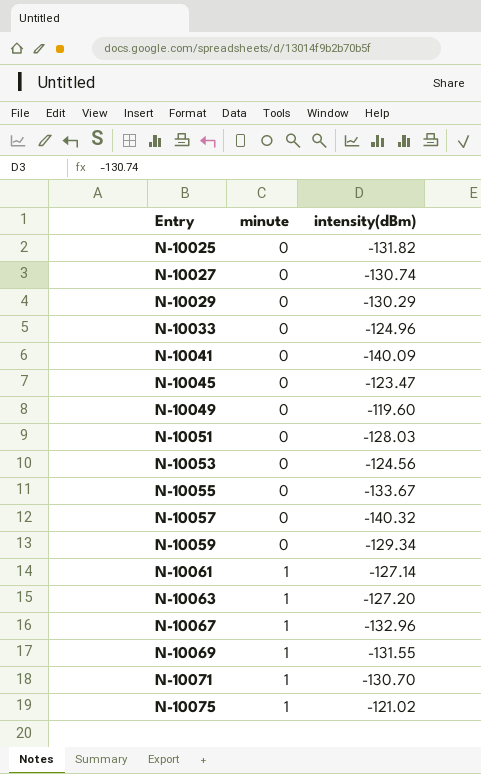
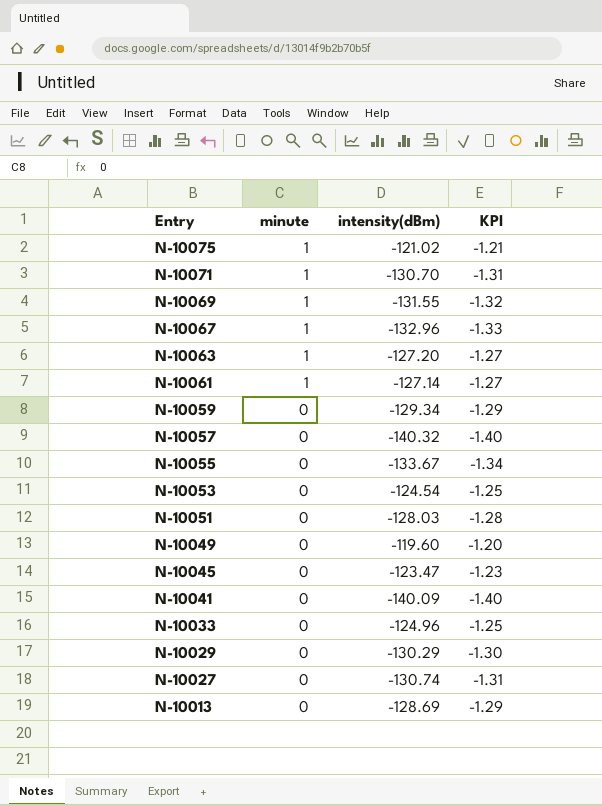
row order: Entry ascending -> Entry descending
column KPI | formula: none -> [intensity(dBm)] * 0.01
row N-10025: 0 | -131.82 -> none
N-10053 | intensity(dBm): -124.56 -> -124.54
row N-10013: none -> 0 | -128.69 | -1.29

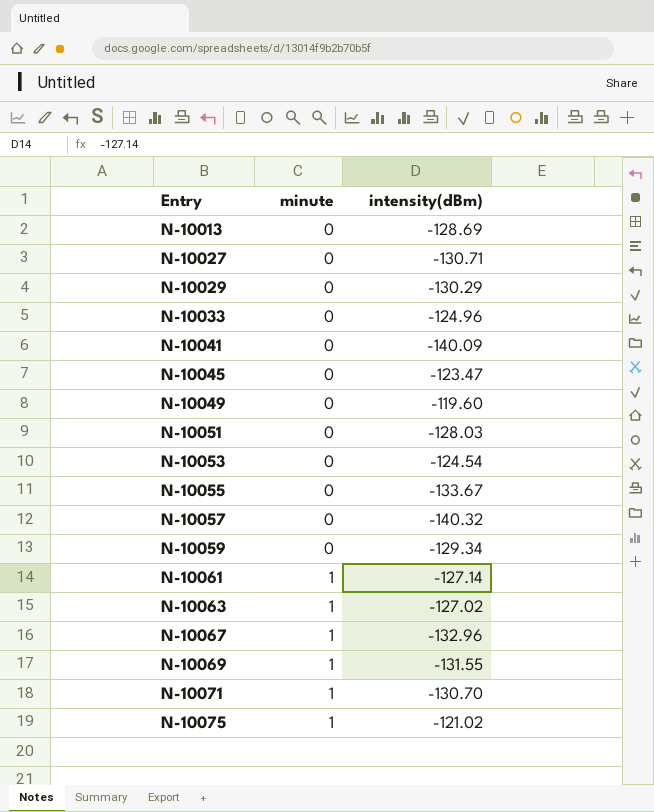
row order: Entry descending -> Entry ascending
column KPI | formula: [intensity(dBm)] * 0.01 -> none
N-10027 | intensity(dBm): -130.74 -> -130.71
N-10063 | intensity(dBm): -127.20 -> -127.02

